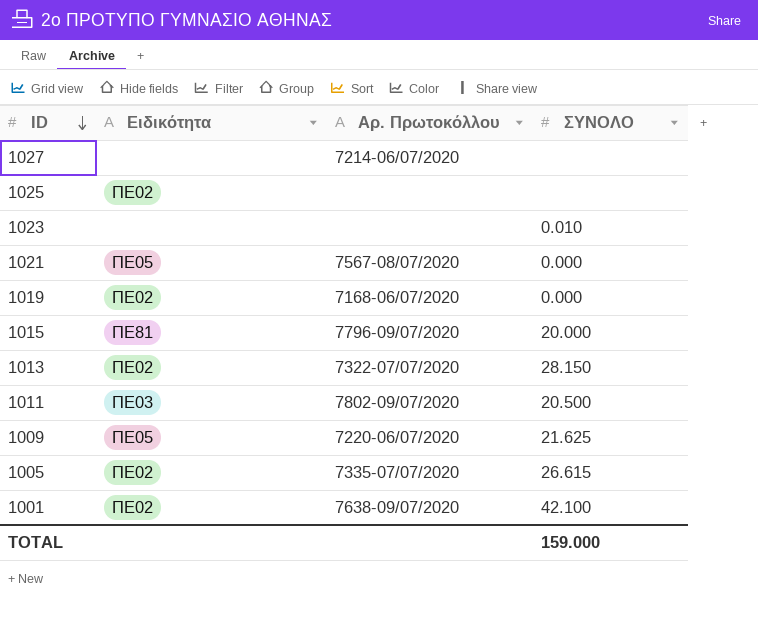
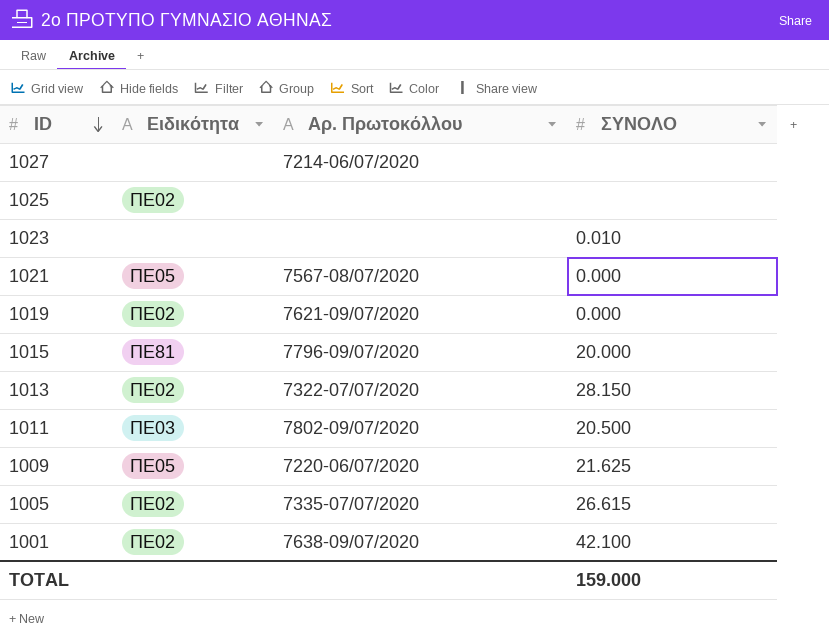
1019 | Αρ. Πρωτοκόλλου: 7168-06/07/2020 -> 7621-09/07/2020

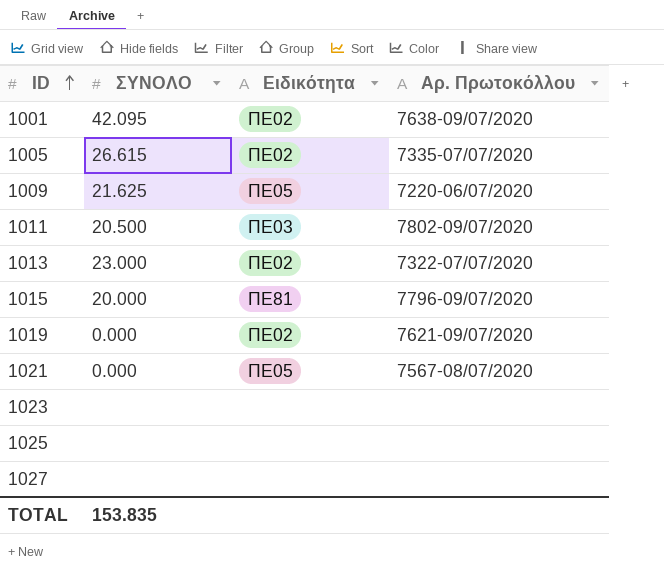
row order: ID descending -> ID ascending
column ΣΥΝΟΛΟ | position: 4 -> 2
1001 | ΣΥΝΟΛΟ: 42.100 -> 42.095
1013 | ΣΥΝΟΛΟ: 28.150 -> 23.000
1023 | ΣΥΝΟΛΟ: 0.010 -> none
1025 | Ειδικότητα: ΠΕ02 -> none
1027 | Αρ. Πρωτοκόλλου: 7214-06/07/2020 -> none
TOTAL | ΣΥΝΟΛΟ: 159.000 -> 153.835

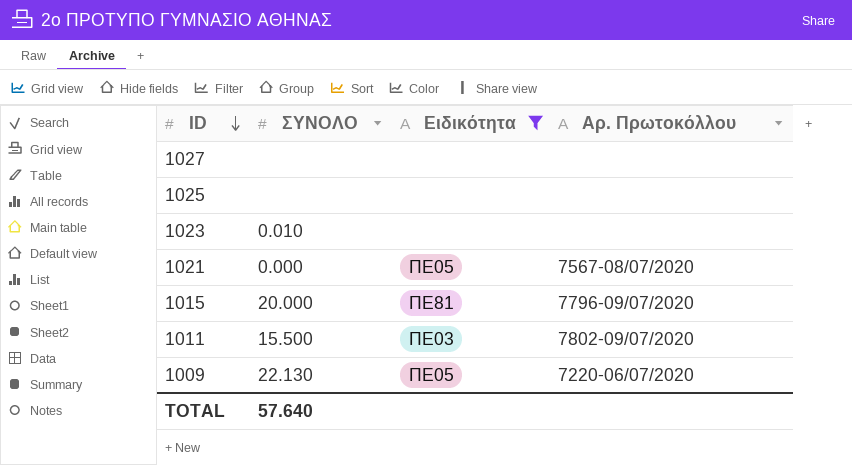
filter: none -> Ειδικότητα != ΠΕ02
row order: ID ascending -> ID descending
1023 | ΣΥΝΟΛΟ: none -> 0.010
1011 | ΣΥΝΟΛΟ: 20.500 -> 15.500
1009 | ΣΥΝΟΛΟ: 21.625 -> 22.130
TOTAL | ΣΥΝΟΛΟ: 153.835 -> 57.640

